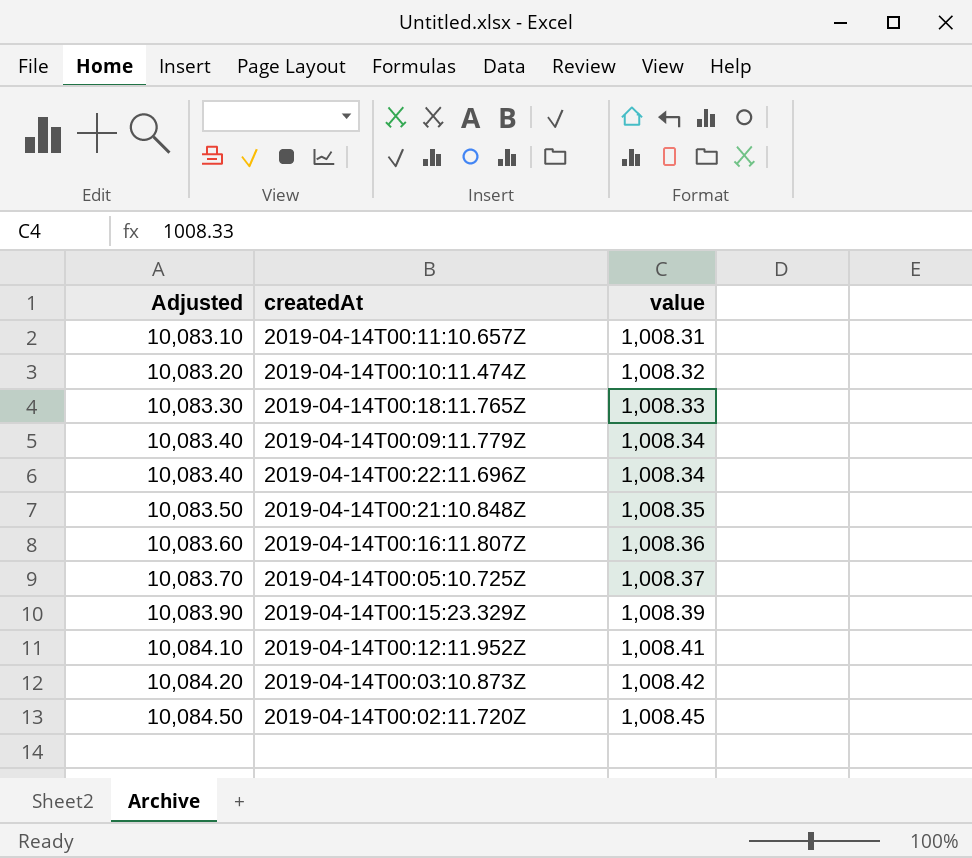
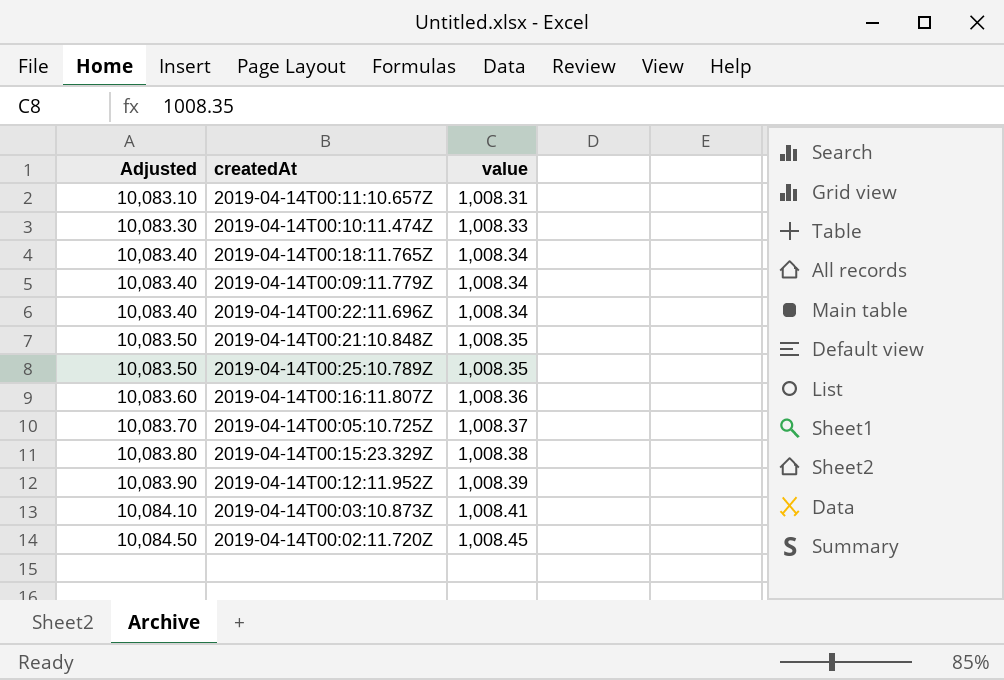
2019-04-14T00:10:11.474Z | Adjusted: 10,083.20 -> 10,083.30
2019-04-14T00:10:11.474Z | value: 1,008.32 -> 1,008.33
2019-04-14T00:18:11.765Z | Adjusted: 10,083.30 -> 10,083.40
2019-04-14T00:18:11.765Z | value: 1,008.33 -> 1,008.34
row 2019-04-14T00:25:10.789Z: none -> 10,083.50 | 1,008.35
2019-04-14T00:15:23.329Z | Adjusted: 10,083.90 -> 10,083.80
2019-04-14T00:15:23.329Z | value: 1,008.39 -> 1,008.38
2019-04-14T00:12:11.952Z | Adjusted: 10,084.10 -> 10,083.90
2019-04-14T00:12:11.952Z | value: 1,008.41 -> 1,008.39
2019-04-14T00:03:10.873Z | Adjusted: 10,084.20 -> 10,084.10
2019-04-14T00:03:10.873Z | value: 1,008.42 -> 1,008.41

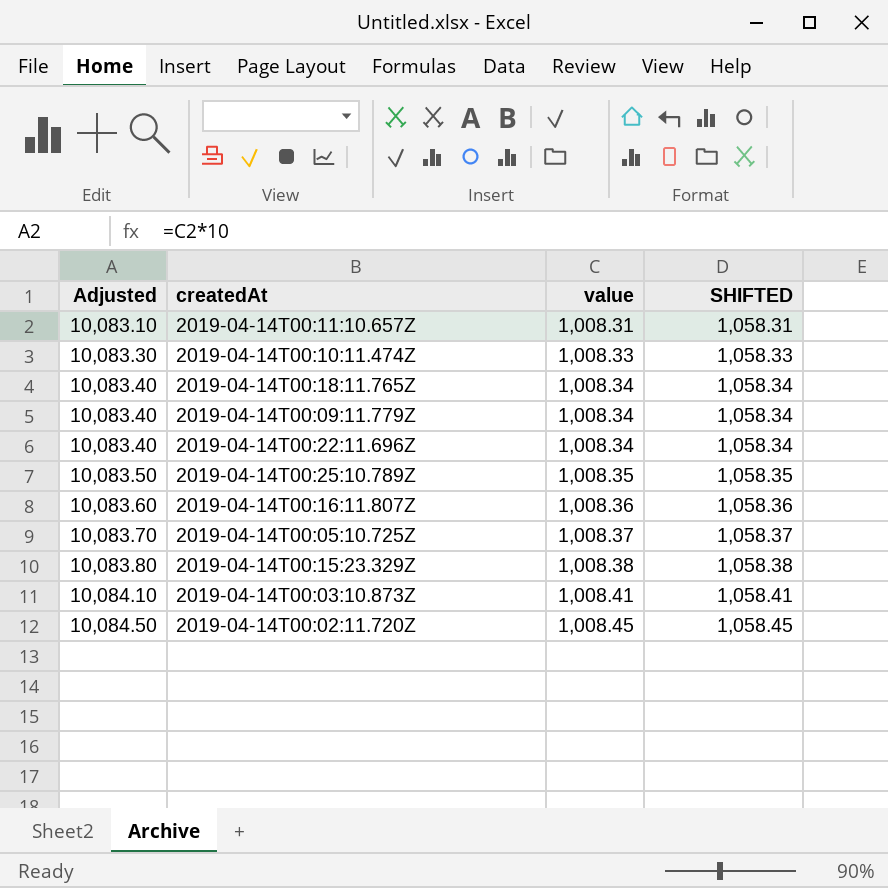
column SHIFTED | formula: none -> [value] + 50
row 2019-04-14T00:21:10.848Z: 10,083.50 | 1,008.35 -> none
row 2019-04-14T00:12:11.952Z: 10,083.90 | 1,008.39 -> none

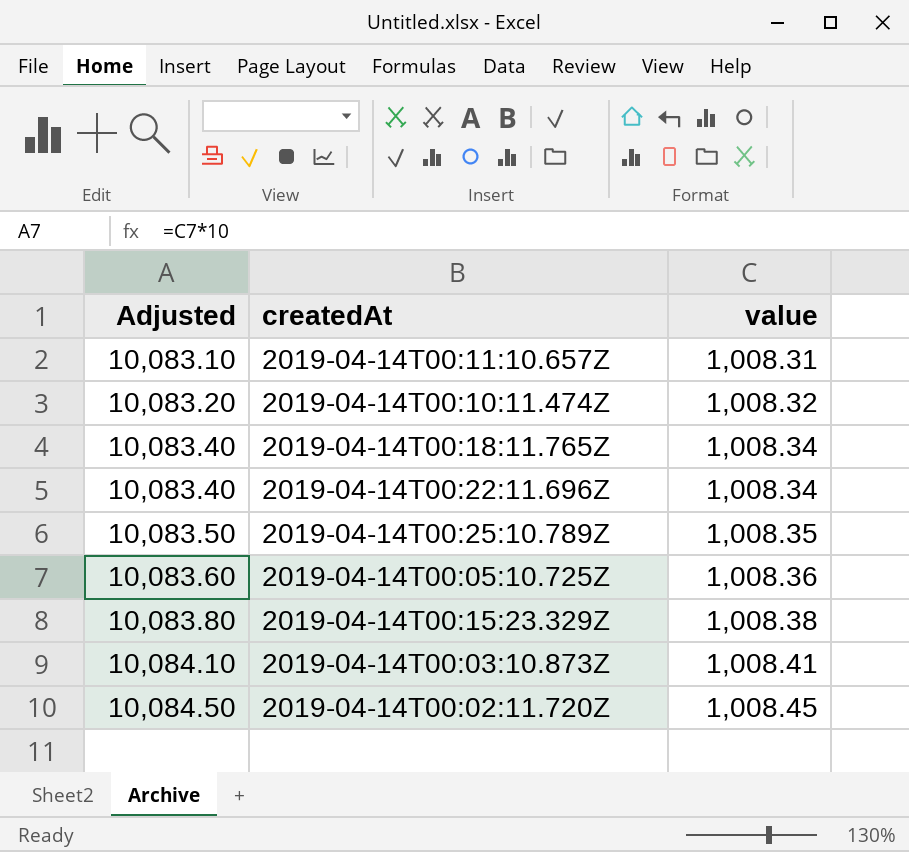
column SHIFTED | formula: [value] + 50 -> none
row 2019-04-14T00:09:11.779Z: 10,083.40 | 1,008.34 | 1,058.34 -> none
row 2019-04-14T00:16:11.807Z: 10,083.60 | 1,008.36 | 1,058.36 -> none
2019-04-14T00:10:11.474Z | Adjusted: 10,083.30 -> 10,083.20
2019-04-14T00:10:11.474Z | value: 1,008.33 -> 1,008.32
2019-04-14T00:05:10.725Z | Adjusted: 10,083.70 -> 10,083.60
2019-04-14T00:05:10.725Z | value: 1,008.37 -> 1,008.36

